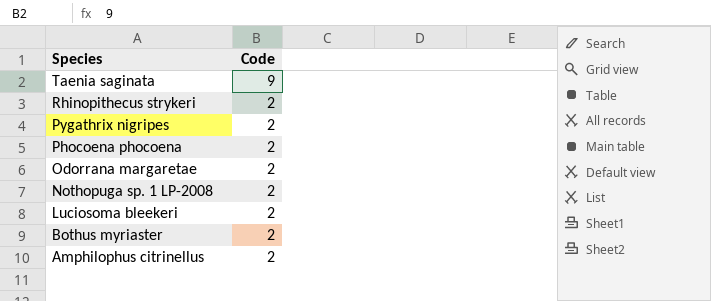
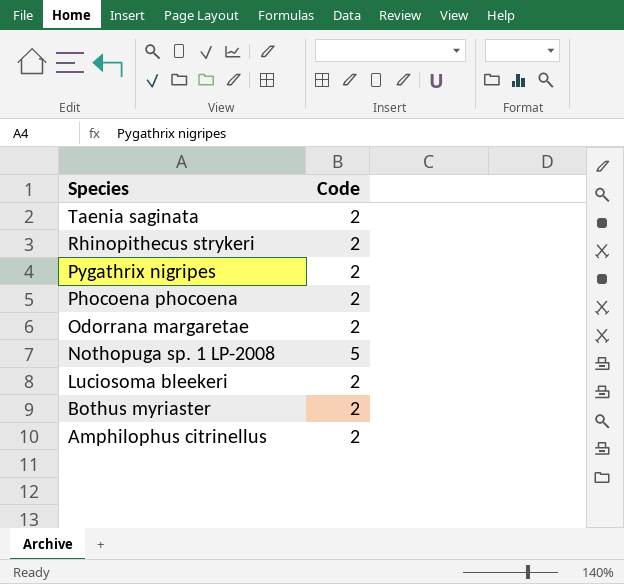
Taenia saginata | Code: 9 -> 2
Nothopuga sp. 1 LP-2008 | Code: 2 -> 5

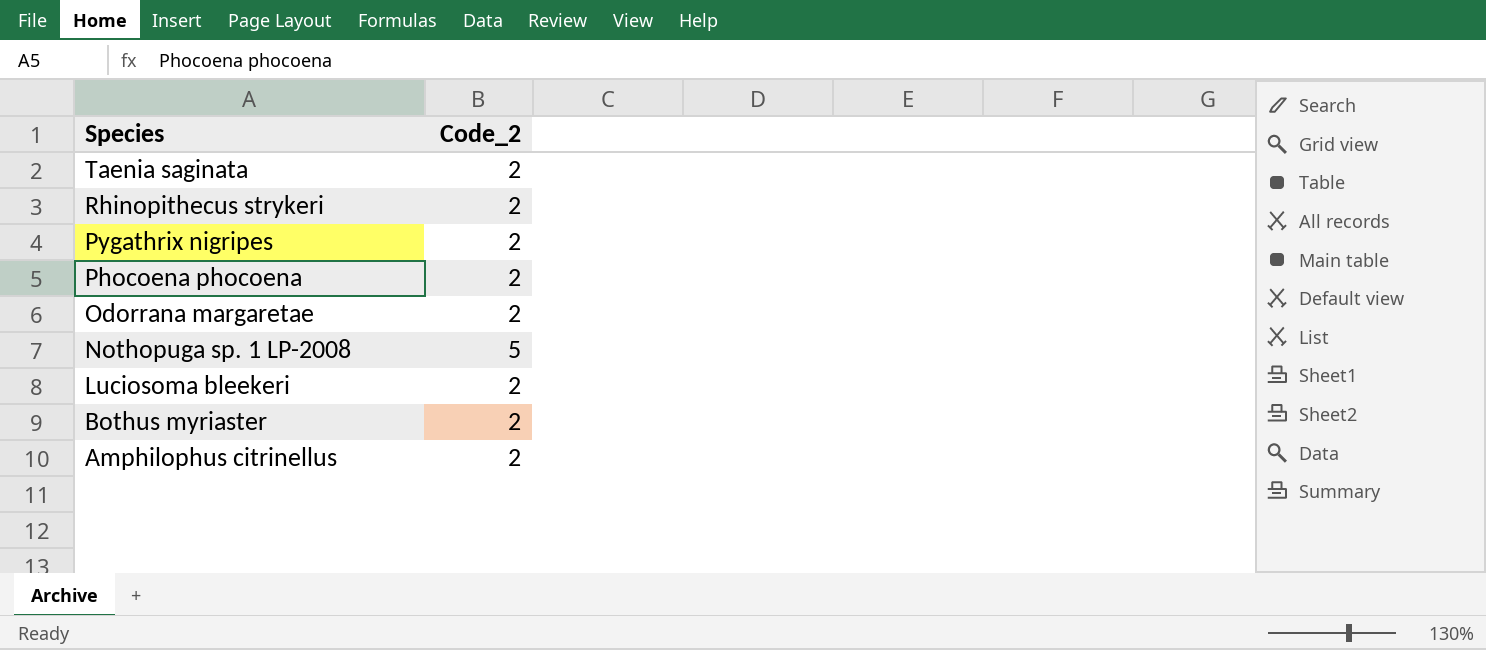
column name: Code -> Code_2

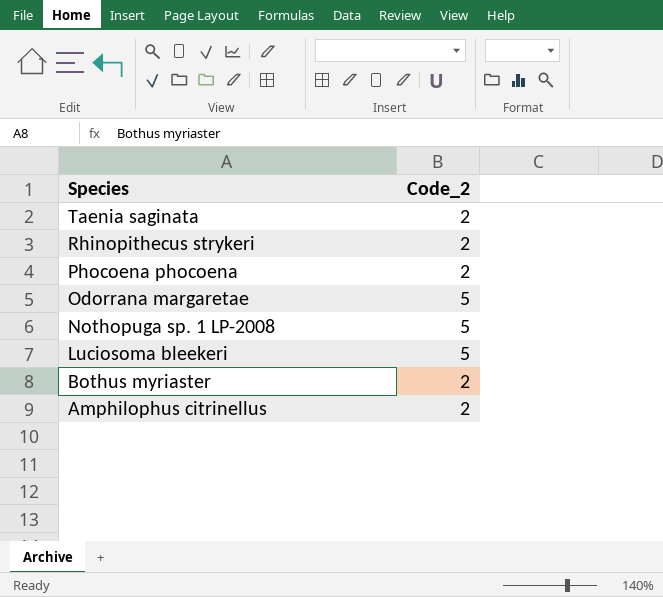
row Pygathrix nigripes: 2 -> none
Odorrana margaretae | Code_2: 2 -> 5
Luciosoma bleekeri | Code_2: 2 -> 5

